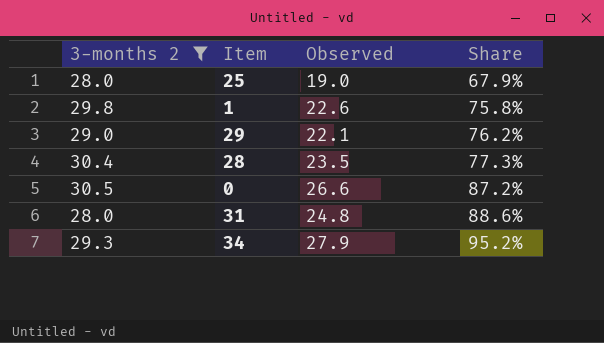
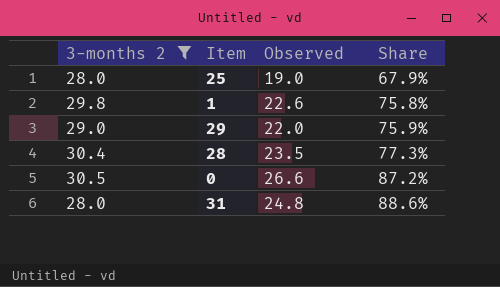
row 34: 29.3 | 27.9 | 95.2% -> none
29 | Observed: 22.1 -> 22.0
29 | Share: 76.2% -> 75.9%

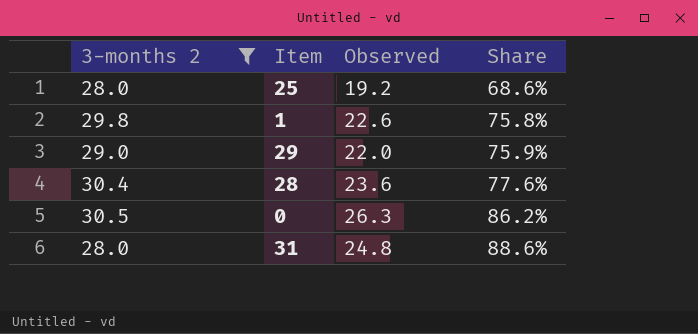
25 | Observed: 19.0 -> 19.2
25 | Share: 67.9% -> 68.6%
28 | Observed: 23.5 -> 23.6
28 | Share: 77.3% -> 77.6%
0 | Observed: 26.6 -> 26.3
0 | Share: 87.2% -> 86.2%

